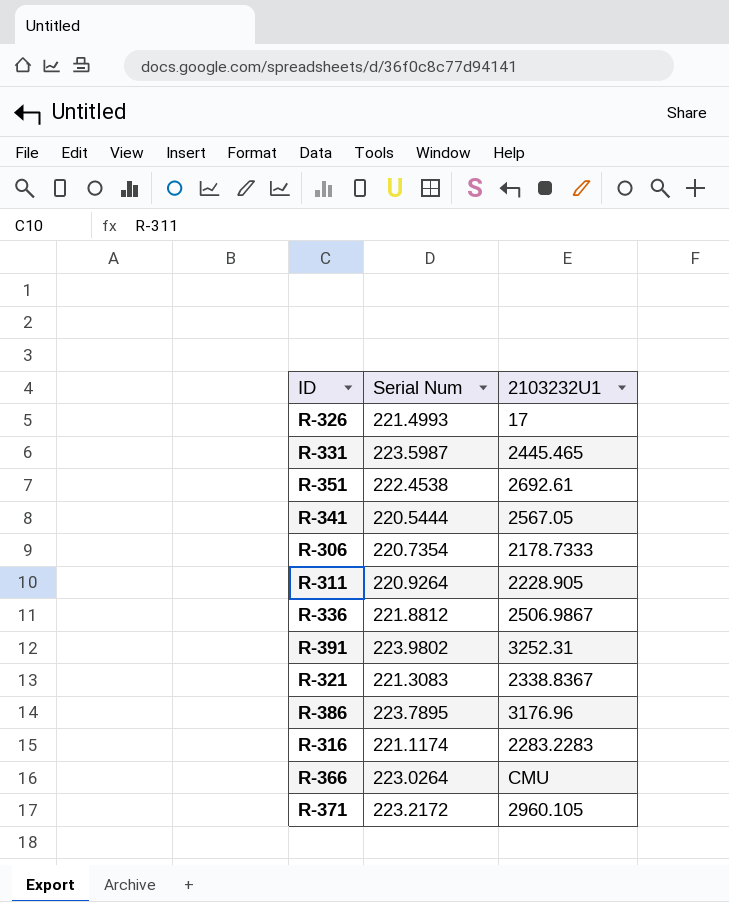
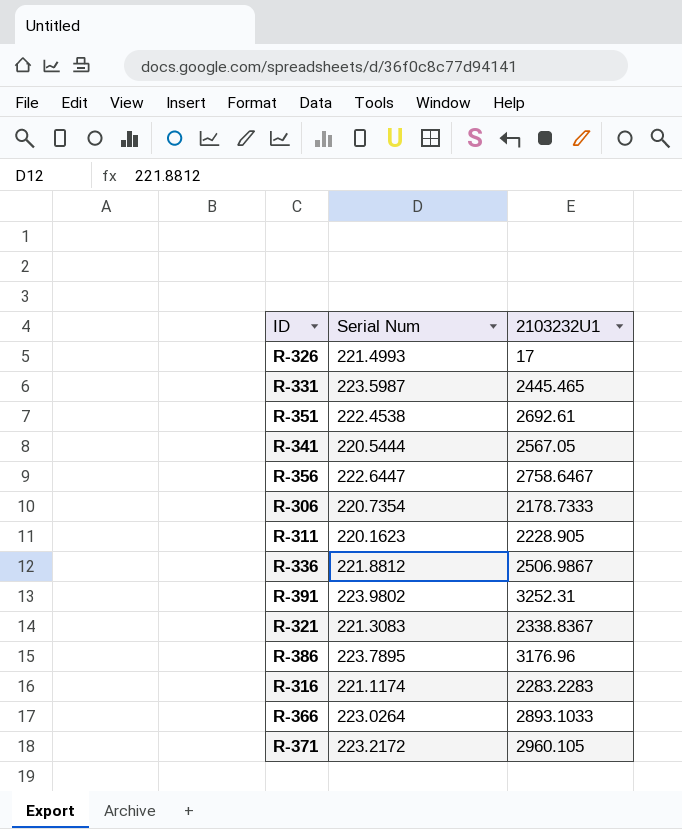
row R-356: none -> 222.6447 | 2758.6467
R-311 | Serial Num: 220.9264 -> 220.1623
R-366 | 2103232U1: CMU -> 2893.1033

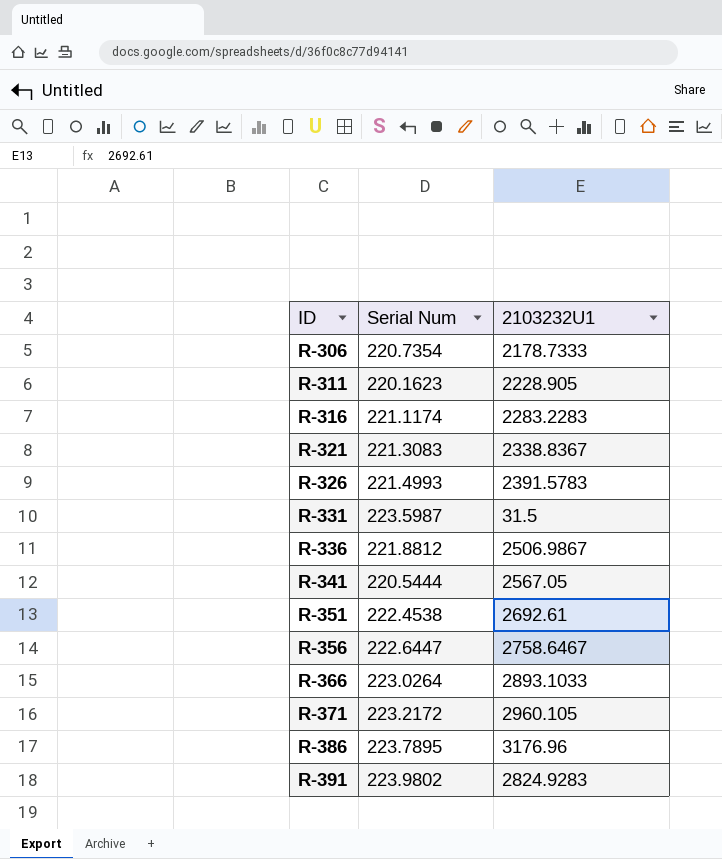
row order: none -> ID ascending
R-326 | 2103232U1: 17 -> 2391.5783
R-331 | 2103232U1: 2445.465 -> 31.5
R-391 | 2103232U1: 3252.31 -> 2824.9283

